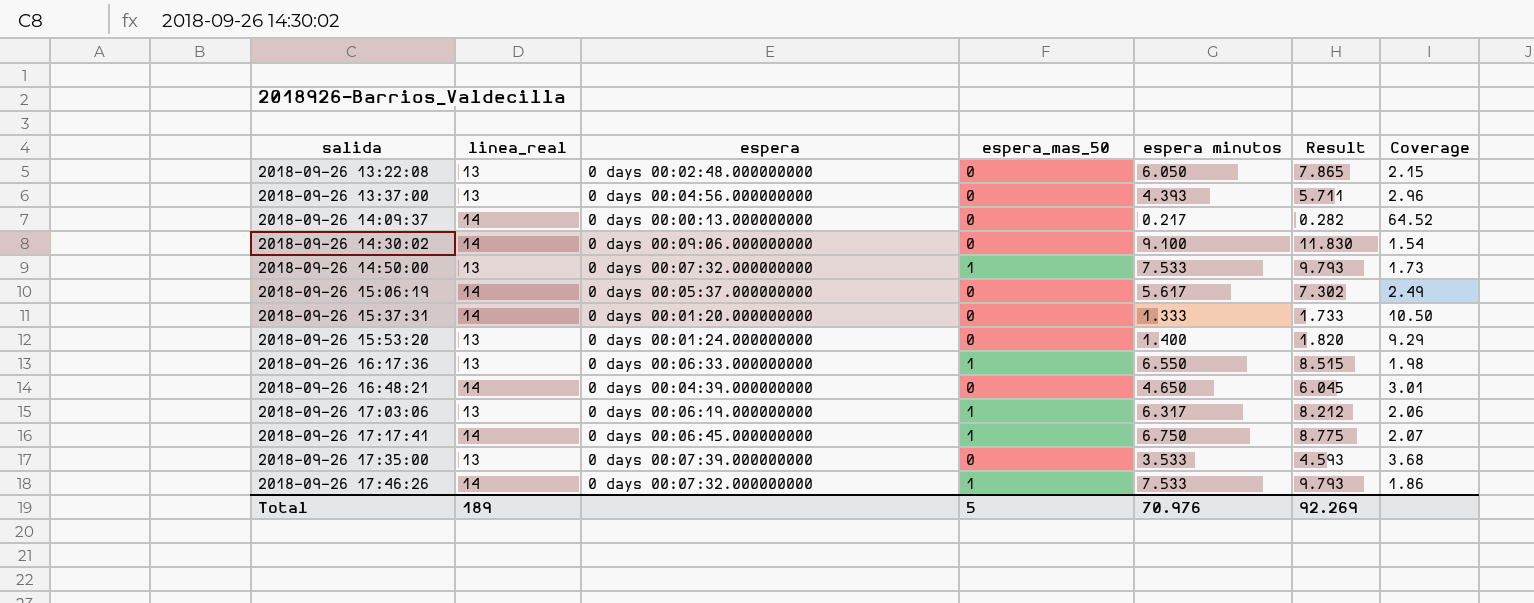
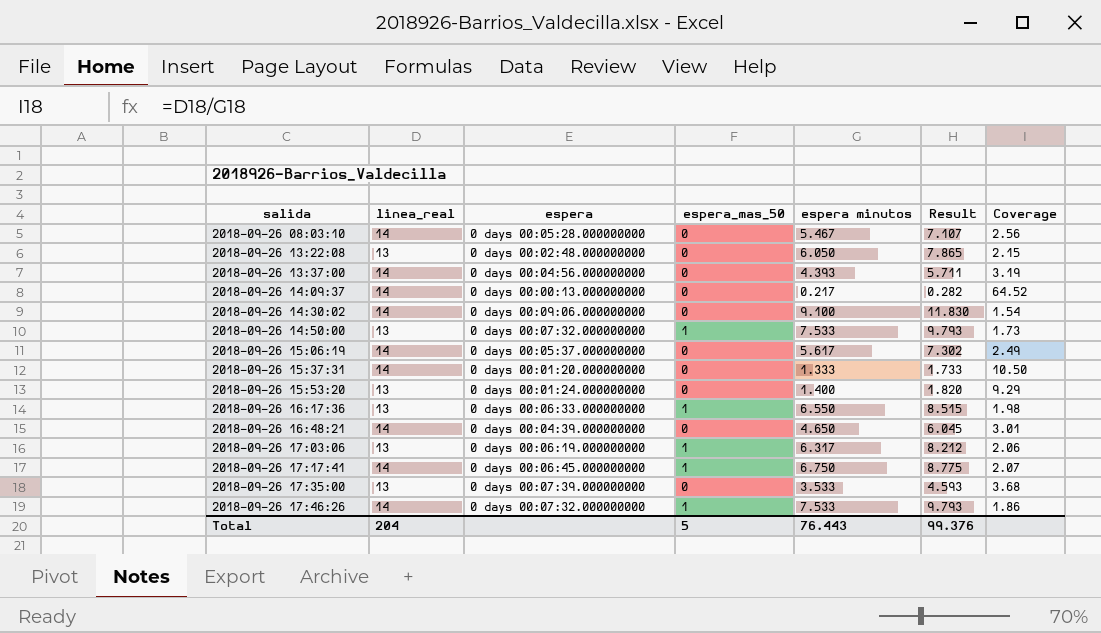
row 2018-09-26 08:03:10: none -> 14 | 0 days 00:05:28.000000000 | 0 | 5.467 | 7.107 | 2.56
2018-09-26 13:37:00 | linea_real: 13 -> 14
2018-09-26 13:37:00 | Coverage: 2.96 -> 3.19
Total | linea_real: 189 -> 204
Total | espera minutos: 70.976 -> 76.443
Total | Result: 92.269 -> 99.376

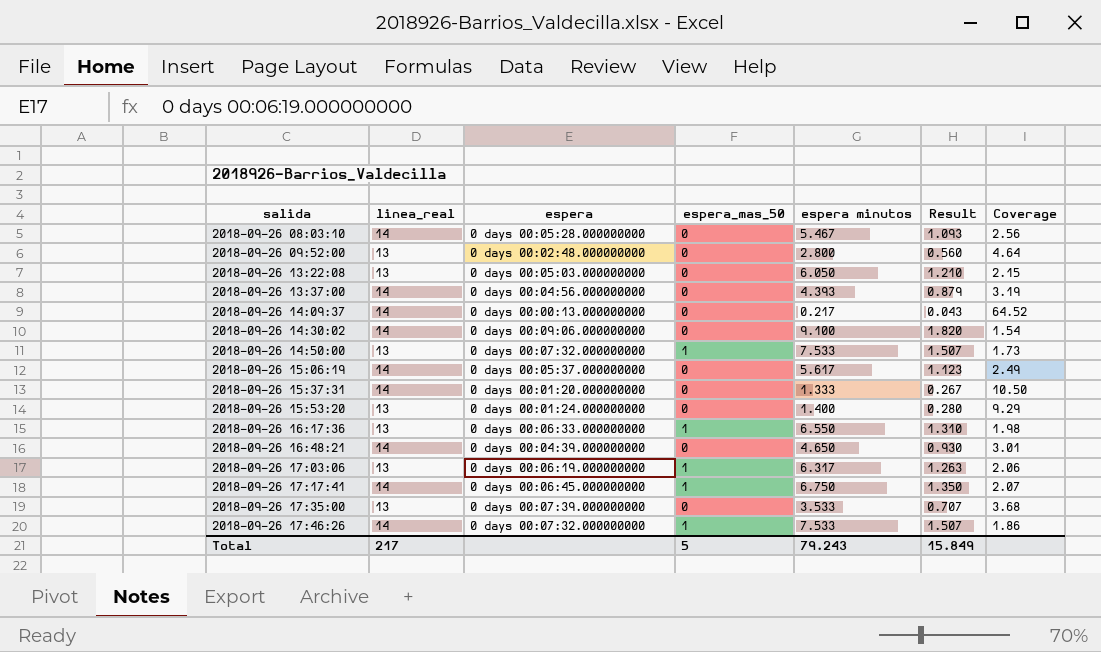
column Result | formula: [espera minutos] * 1.3 -> [espera minutos] * 0.2
row 2018-09-26 09:52:00: none -> 13 | 0 days 00:02:48.000000000 | 0 | 2.800 | 0.560 | 4.64
2018-09-26 13:22:08 | espera: 0 days 00:02:48.000000000 -> 0 days 00:05:03.000000000
Total | linea_real: 204 -> 217
Total | espera minutos: 76.443 -> 79.243
Total | Result: 99.376 -> 15.849

